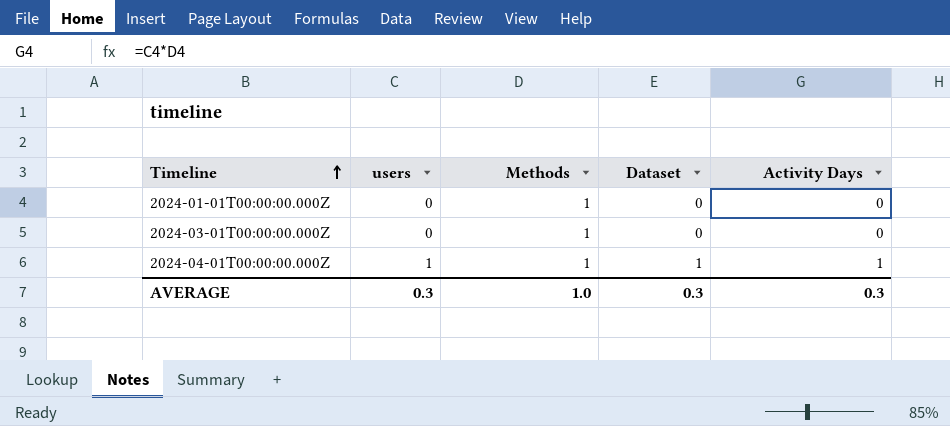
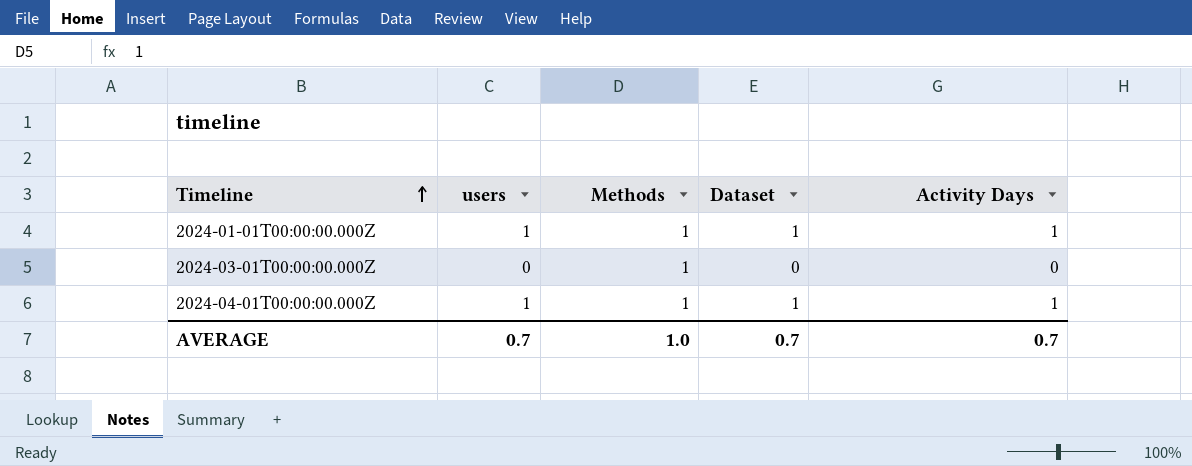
2024-01-01T00:00:00.000Z | users: 0 -> 1
2024-01-01T00:00:00.000Z | Dataset: 0 -> 1
2024-01-01T00:00:00.000Z | Activity Days: 0 -> 1
AVERAGE | users: 0.3 -> 0.7
AVERAGE | Dataset: 0.3 -> 0.7
AVERAGE | Activity Days: 0.3 -> 0.7

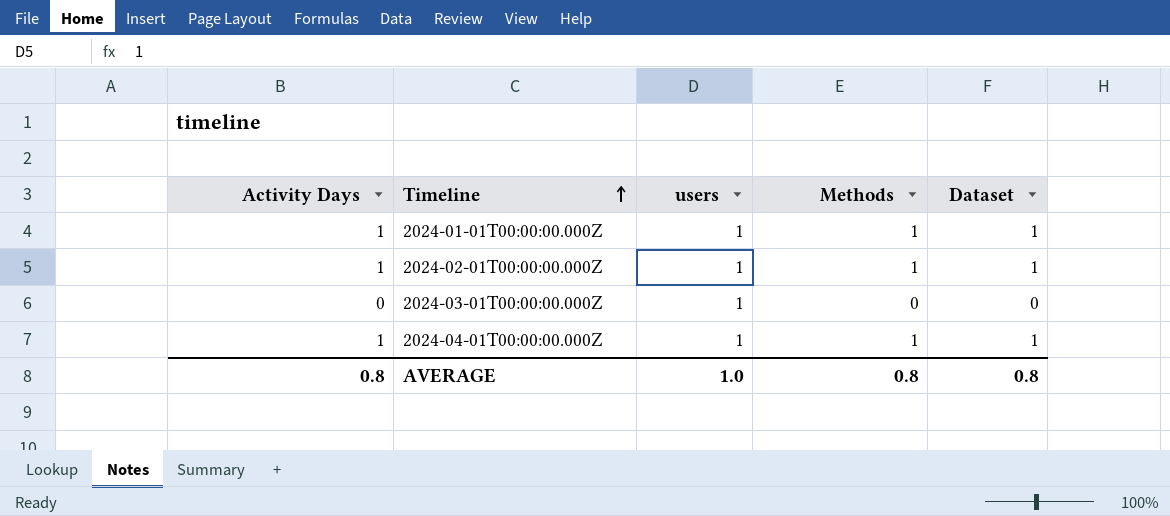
column Activity Days | position: 5 -> 1
row 2024-02-01T00:00:00.000Z: none -> 1 | 1 | 1 | 1
2024-03-01T00:00:00.000Z | users: 0 -> 1
2024-03-01T00:00:00.000Z | Methods: 1 -> 0
AVERAGE | Activity Days: 0.7 -> 0.8
AVERAGE | users: 0.7 -> 1.0
AVERAGE | Methods: 1.0 -> 0.8
AVERAGE | Dataset: 0.7 -> 0.8

